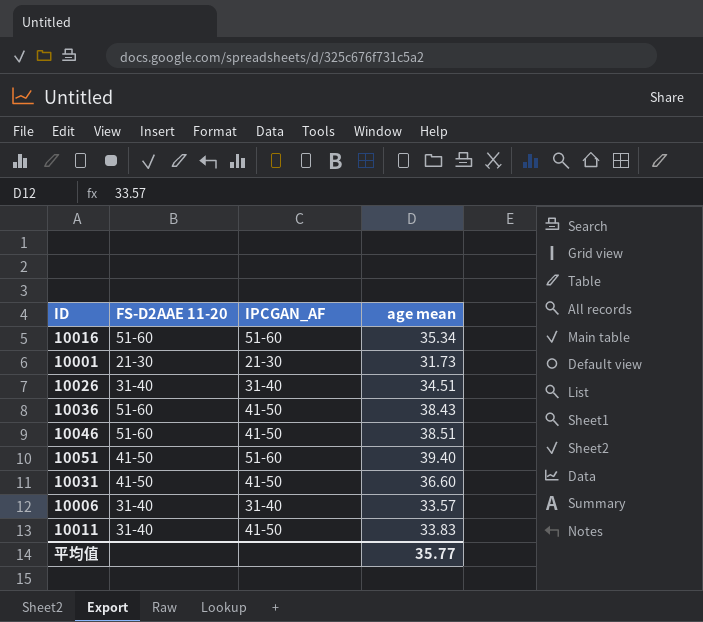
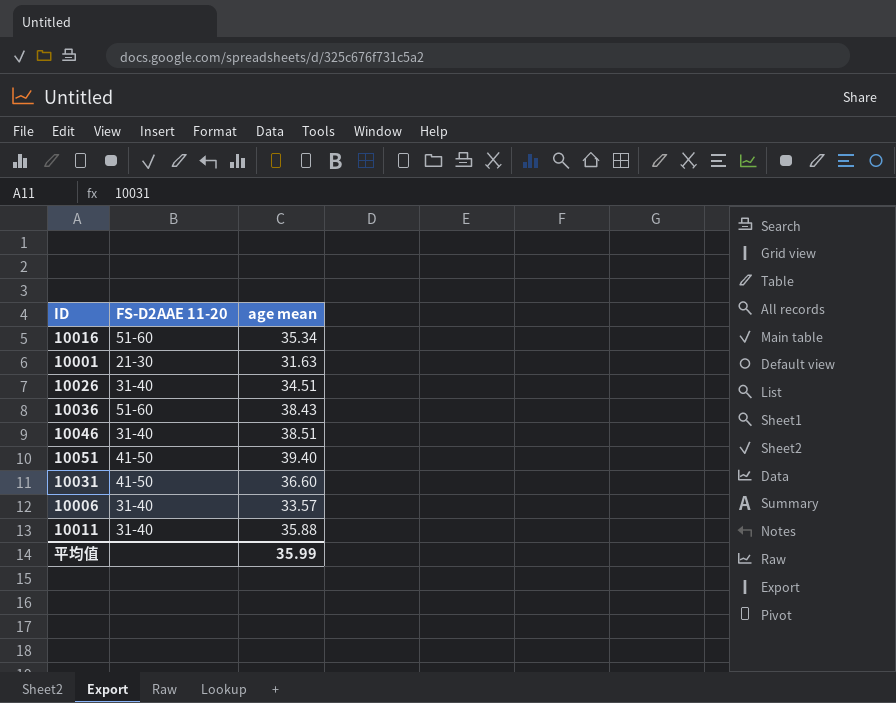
column IPCGAN_AF | position: 3 -> none
10001 | age mean: 31.73 -> 31.63
10046 | FS-D2AAE 11-20: 51-60 -> 31-40
10011 | age mean: 33.83 -> 35.88
平均值 | age mean: 35.77 -> 35.99

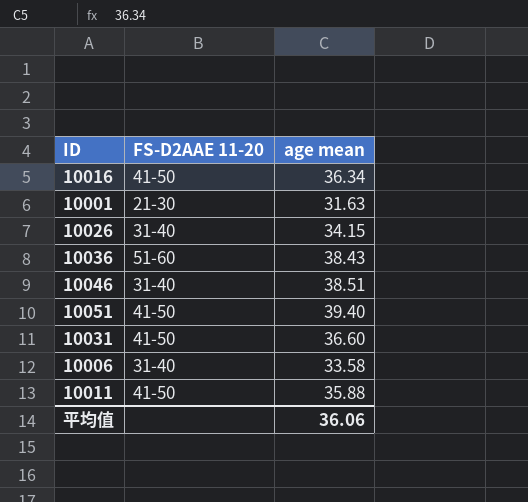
10016 | FS-D2AAE 11-20: 51-60 -> 41-50
10016 | age mean: 35.34 -> 36.34
10026 | age mean: 34.51 -> 34.15
10006 | age mean: 33.57 -> 33.58
10011 | FS-D2AAE 11-20: 31-40 -> 41-50
平均值 | age mean: 35.99 -> 36.06

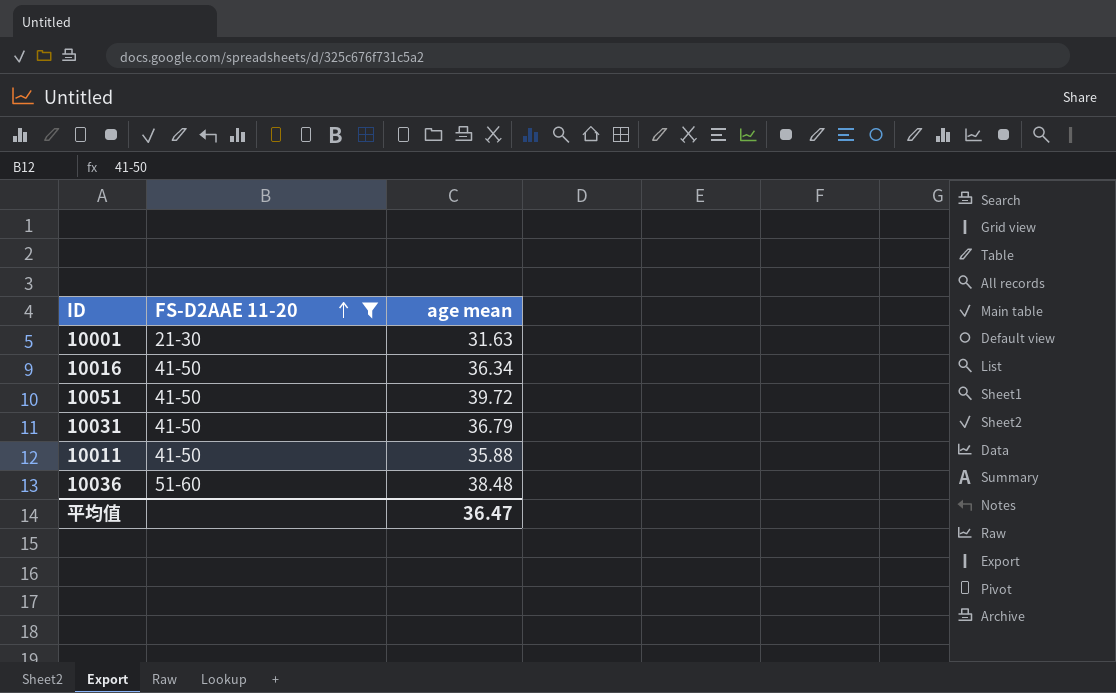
filter: none -> FS-D2AAE 11-20 != 31-40
row order: none -> FS-D2AAE 11-20 ascending
10051 | age mean: 39.40 -> 39.72
10031 | age mean: 36.60 -> 36.79
10036 | age mean: 38.43 -> 38.48
平均值 | age mean: 36.06 -> 36.47

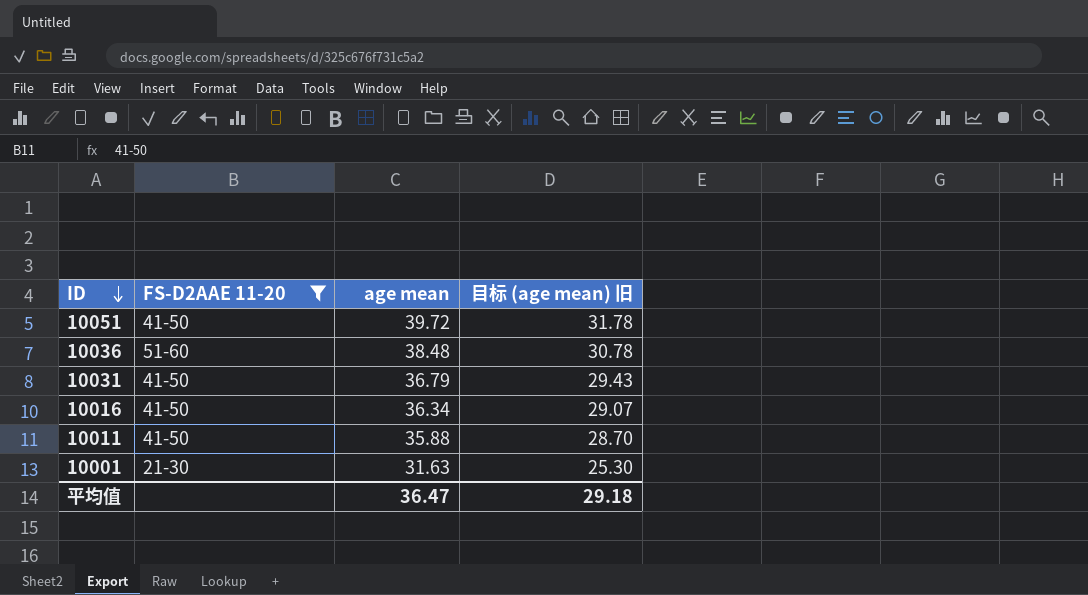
row order: FS-D2AAE 11-20 ascending -> ID descending
column 目标 (age mean) 旧 | formula: none -> [age mean] * 0.8

